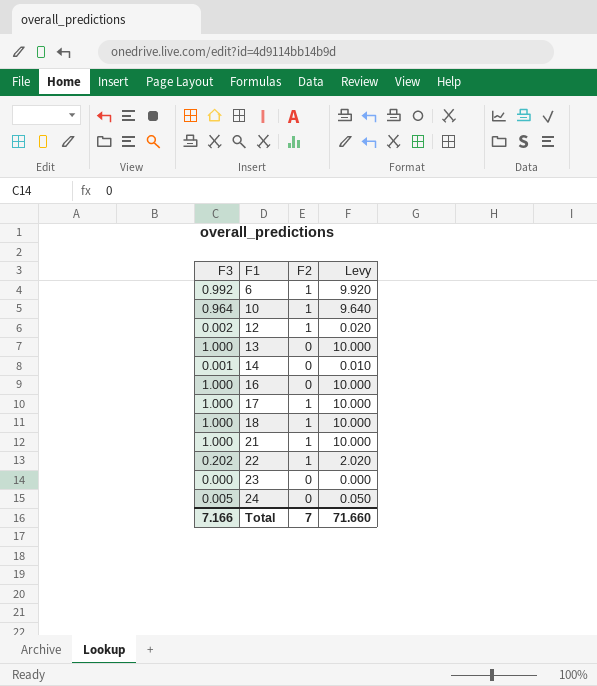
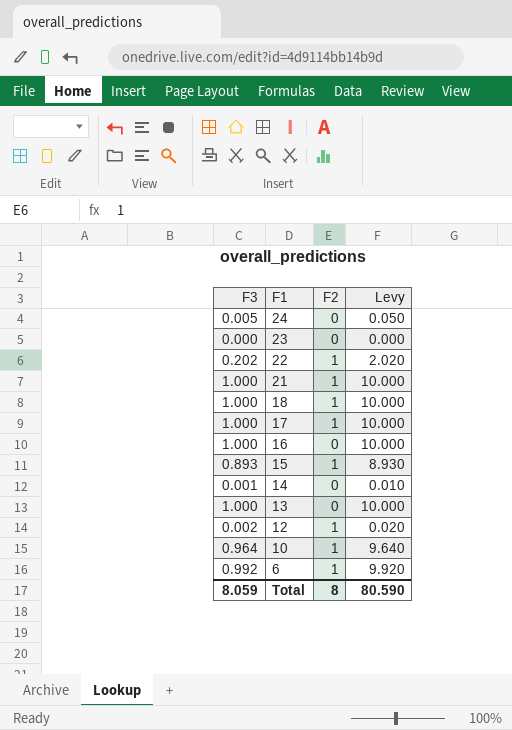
row order: F1 ascending -> F1 descending
row 15: none -> 0.893 | 1 | 8.930
Total | F3: 7.166 -> 8.059
Total | F2: 7 -> 8
Total | Levy: 71.660 -> 80.590

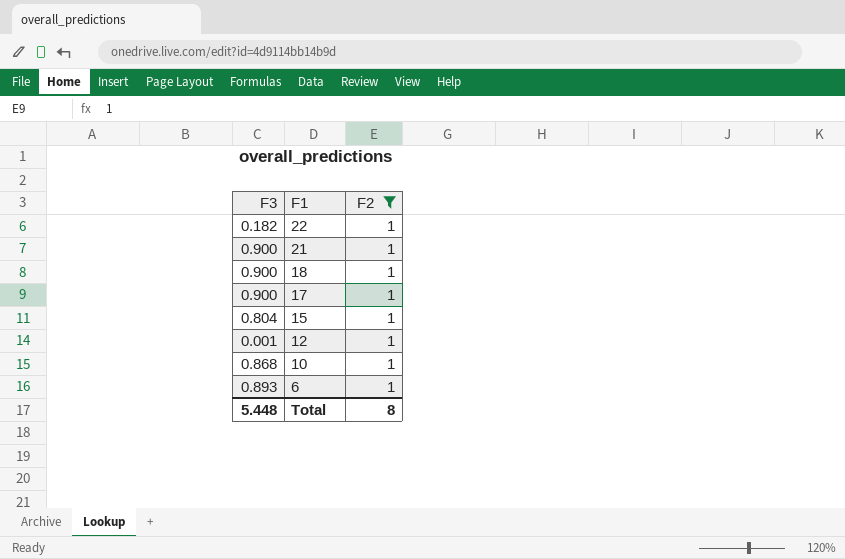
filter: none -> F2 = 1
column Levy | formula: [F3] * 10 -> none
22 | F3: 0.202 -> 0.182
21 | F3: 1.000 -> 0.900
18 | F3: 1.000 -> 0.900
17 | F3: 1.000 -> 0.900
15 | F3: 0.893 -> 0.804
12 | F3: 0.002 -> 0.001
10 | F3: 0.964 -> 0.868
6 | F3: 0.992 -> 0.893
Total | F3: 8.059 -> 5.448

